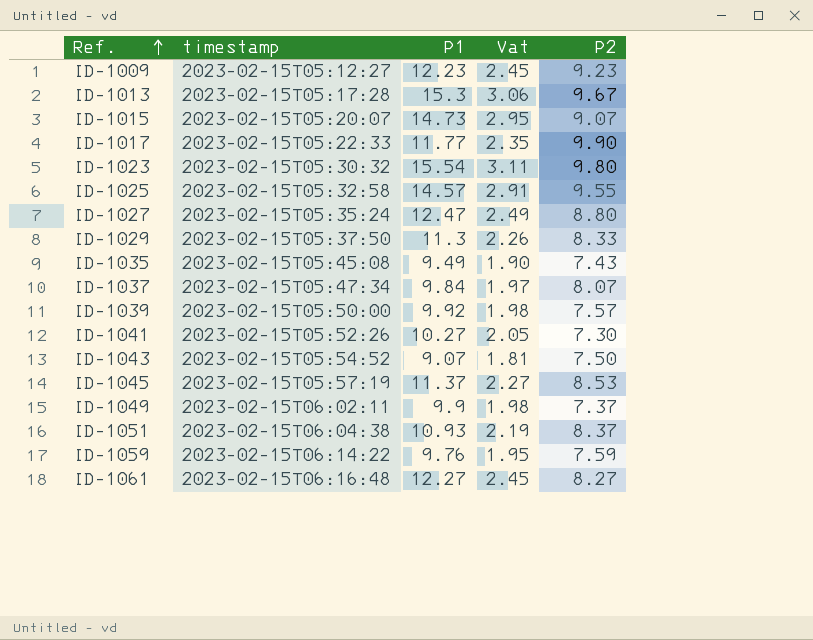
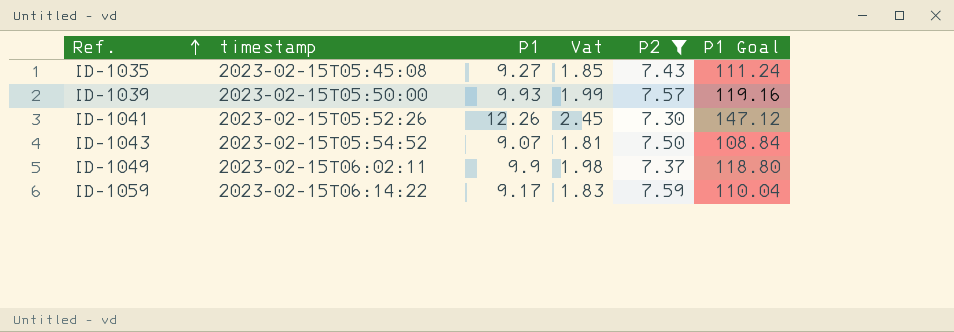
filter: none -> P2 <= 7.59
column P1 Goal | formula: none -> [P1] * 12
ID-1035 | P1: 9.49 -> 9.27
ID-1035 | Vat: 1.90 -> 1.85
ID-1039 | P1: 9.92 -> 9.93
ID-1039 | Vat: 1.98 -> 1.99
ID-1041 | P1: 10.27 -> 12.26
ID-1041 | Vat: 2.05 -> 2.45
ID-1059 | P1: 9.76 -> 9.17
ID-1059 | Vat: 1.95 -> 1.83

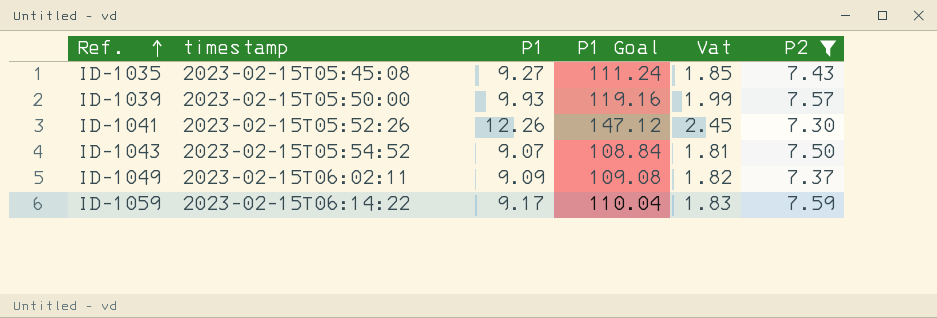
column P1 Goal | position: 6 -> 4
ID-1049 | P1: 9.9 -> 9.09
ID-1049 | P1 Goal: 118.80 -> 109.08
ID-1049 | Vat: 1.98 -> 1.82

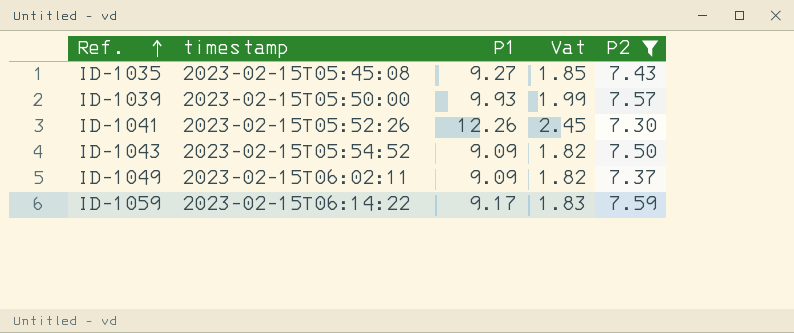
column P1 Goal | formula: [P1] * 12 -> none
ID-1043 | P1: 9.07 -> 9.09
ID-1043 | Vat: 1.81 -> 1.82

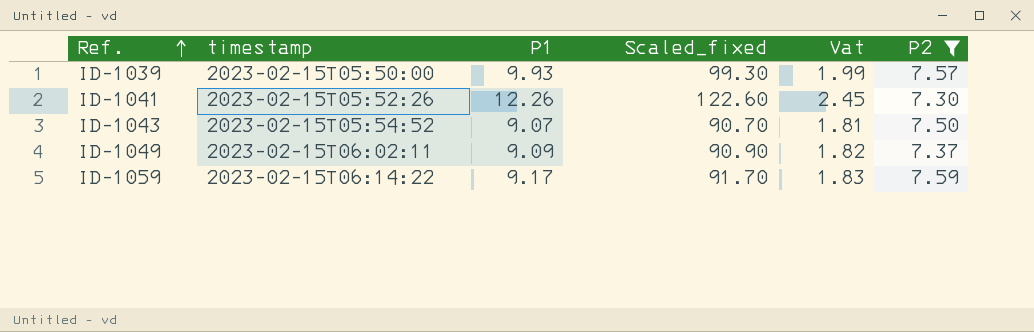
column Scaled_fixed | formula: none -> [P1] * 10
row ID-1035: 2023-02-15T05:45:08 | 9.27 | 1.85 | 7.43 -> none
ID-1043 | P1: 9.09 -> 9.07
ID-1043 | Vat: 1.82 -> 1.81

